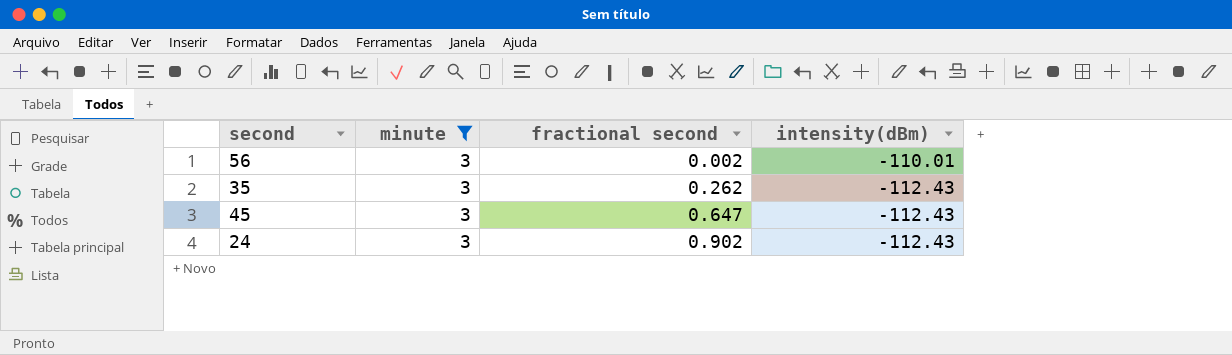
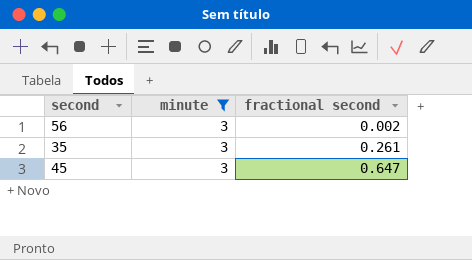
column intensity(dBm) | position: 4 -> none
row 24: 3 | 0.902 | -112.43 -> none
35 | fractional second: 0.262 -> 0.261

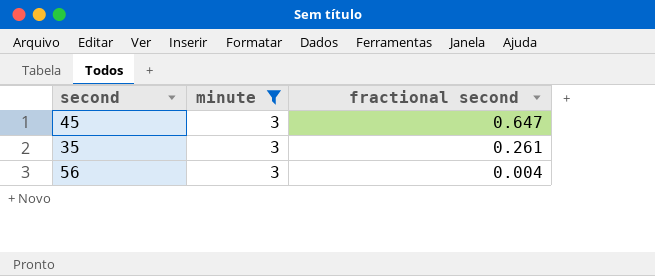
row order: fractional second ascending -> fractional second descending
56 | fractional second: 0.002 -> 0.004

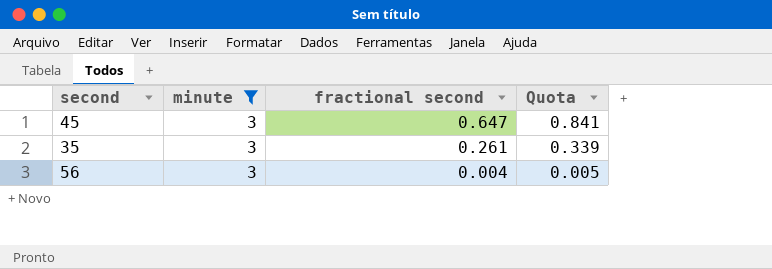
column Quota | formula: none -> [fractional second] * 1.3

